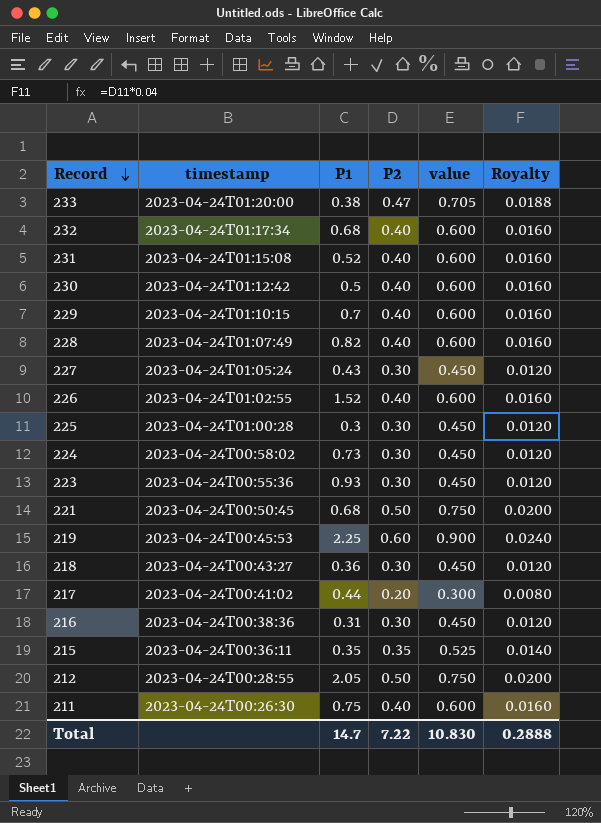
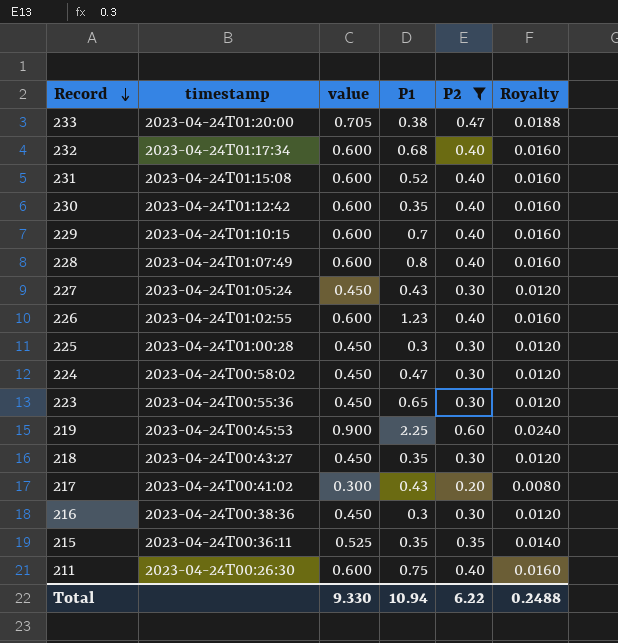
filter: none -> P2 != 0.50
column value | position: 5 -> 3
230 | P1: 0.5 -> 0.35
228 | P1: 0.82 -> 0.8
226 | P1: 1.52 -> 1.23
224 | P1: 0.73 -> 0.47
223 | P1: 0.93 -> 0.65
218 | P1: 0.36 -> 0.35
217 | P1: 0.44 -> 0.43
216 | P1: 0.31 -> 0.3
Total | value: 10.830 -> 9.330
Total | P1: 14.7 -> 10.94
Total | P2: 7.22 -> 6.22
Total | Royalty: 0.2888 -> 0.2488

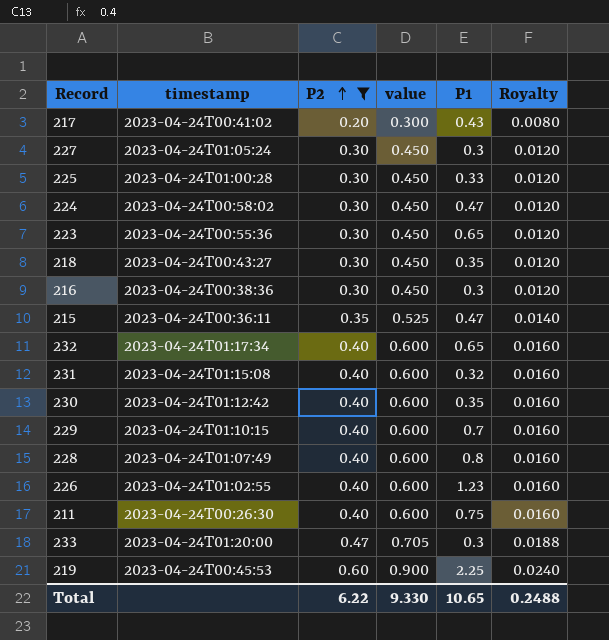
row order: Record descending -> P2 ascending
column P2 | position: 5 -> 3
227 | P1: 0.43 -> 0.3
225 | P1: 0.3 -> 0.33
215 | P1: 0.35 -> 0.47
232 | P1: 0.68 -> 0.65
231 | P1: 0.52 -> 0.32
233 | P1: 0.38 -> 0.3
Total | P1: 10.94 -> 10.65

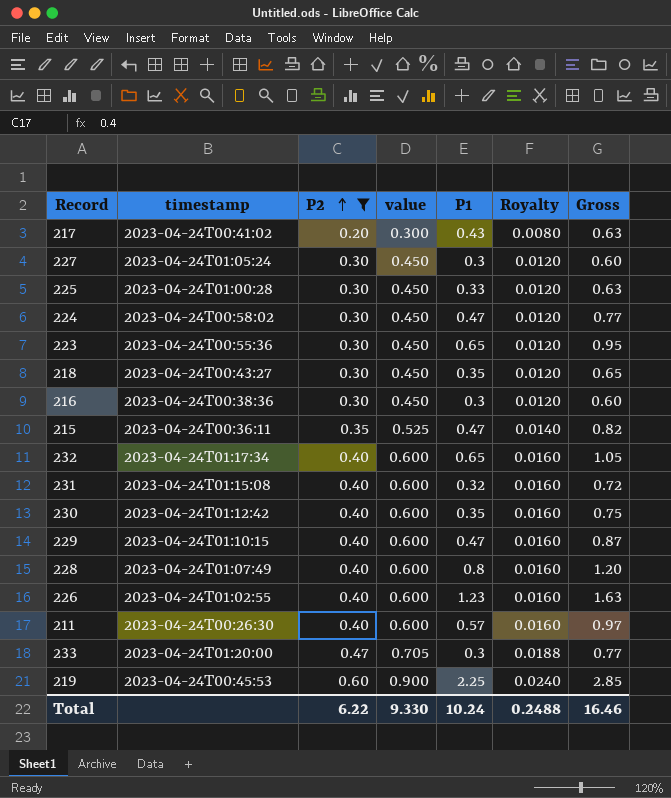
column Gross | formula: none -> [P2] + [P1]
229 | P1: 0.7 -> 0.47
211 | P1: 0.75 -> 0.57
Total | P1: 10.65 -> 10.24

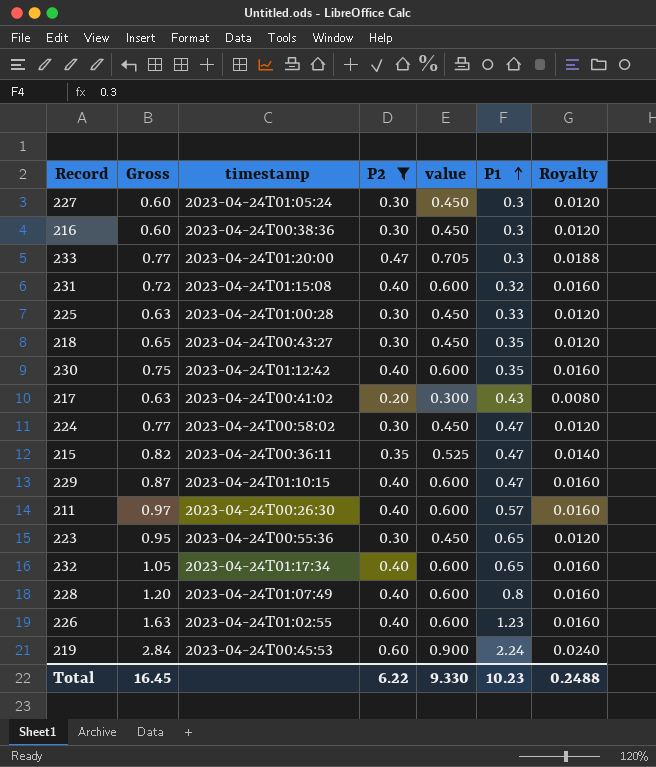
row order: P2 ascending -> P1 ascending
column Gross | position: 7 -> 2
219 | Gross: 2.85 -> 2.84
219 | P1: 2.25 -> 2.24
Total | Gross: 16.46 -> 16.45
Total | P1: 10.24 -> 10.23

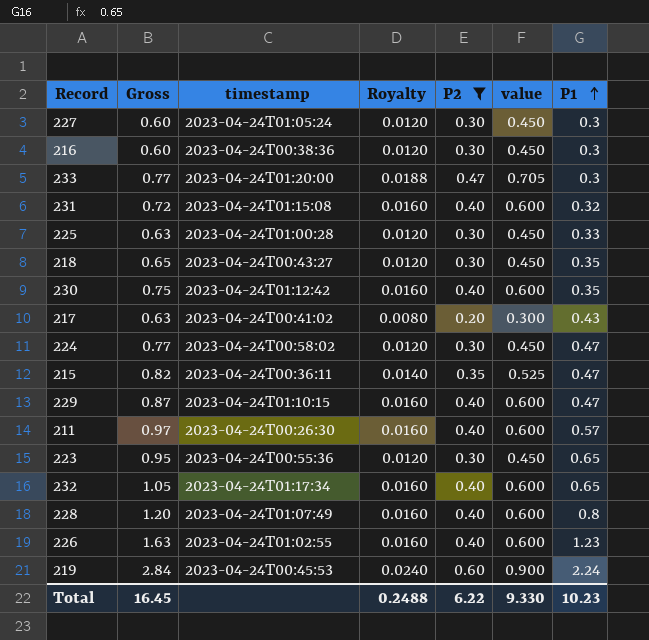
column Royalty | position: 7 -> 4

